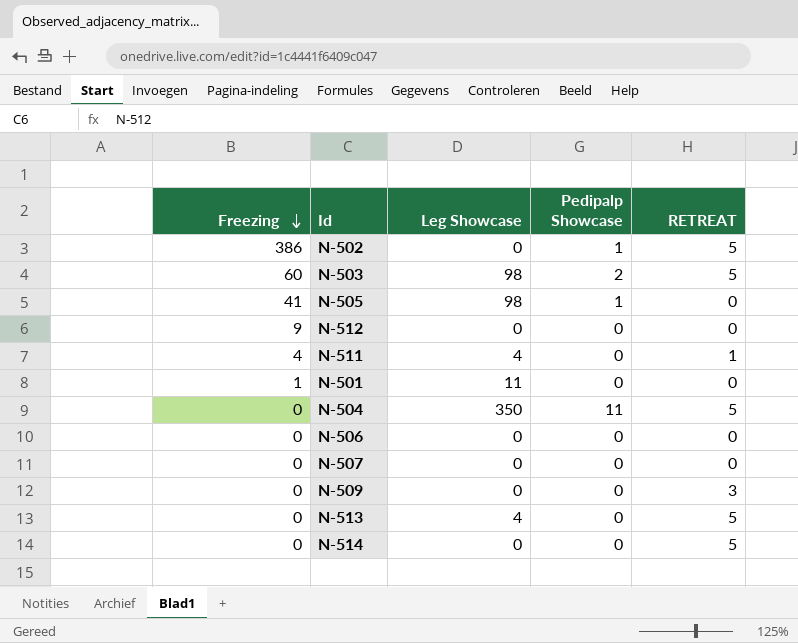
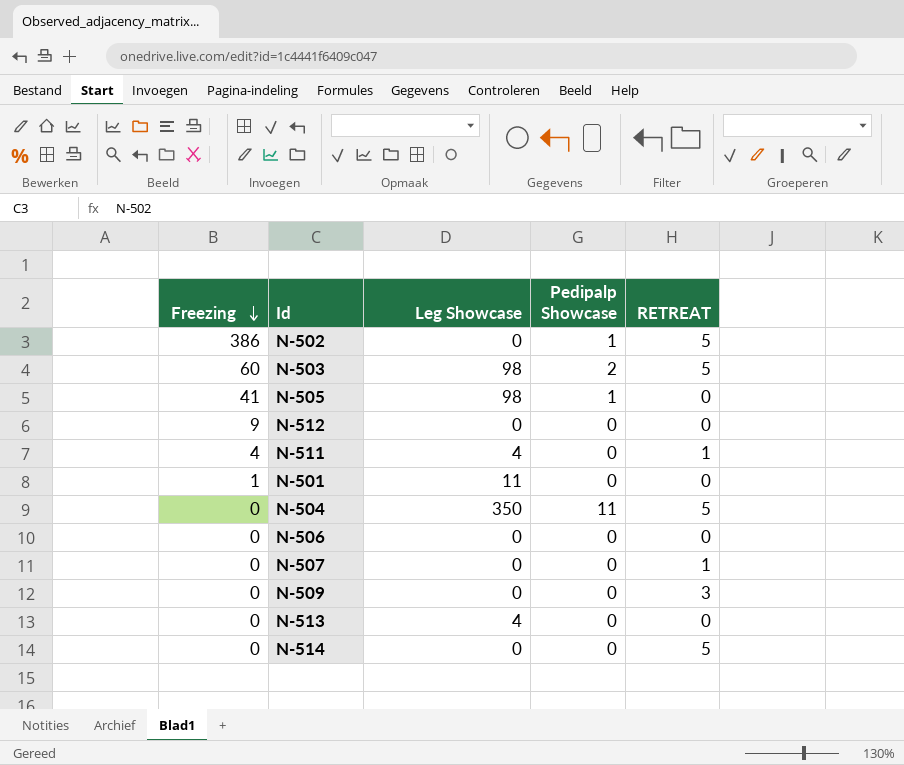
N-507 | RETREAT: 0 -> 1
N-513 | RETREAT: 5 -> 0

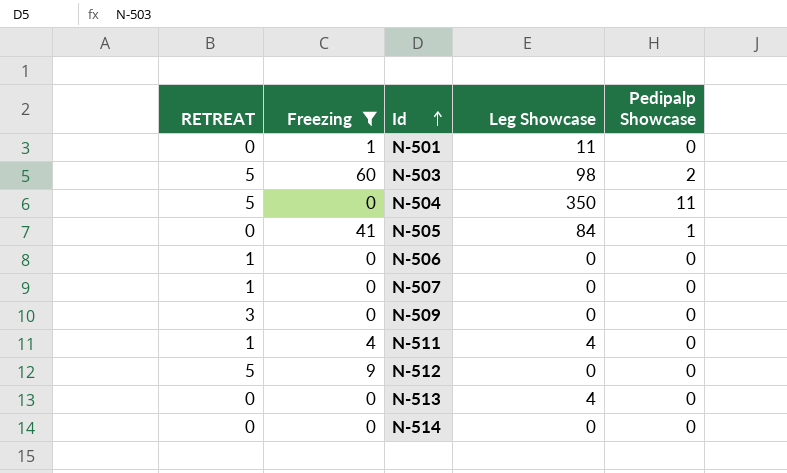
filter: none -> Freezing != 386
row order: Freezing descending -> Id ascending
column RETREAT | position: 5 -> 1
N-505 | Leg Showcase: 98 -> 84
N-506 | RETREAT: 0 -> 1
N-512 | RETREAT: 0 -> 5
N-514 | RETREAT: 5 -> 0

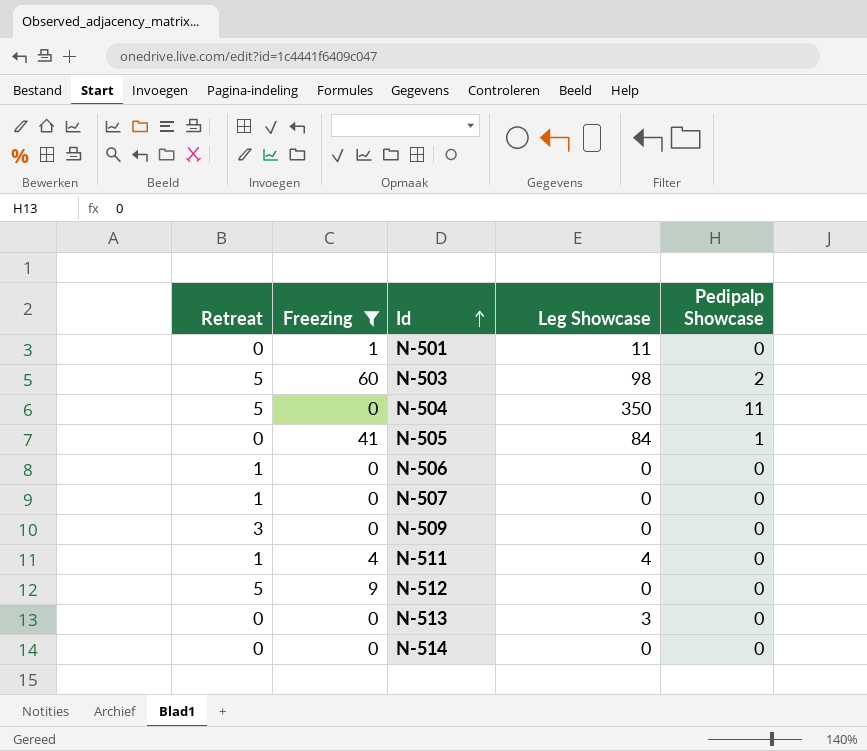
column name: RETREAT -> Retreat
N-513 | Leg Showcase: 4 -> 3

